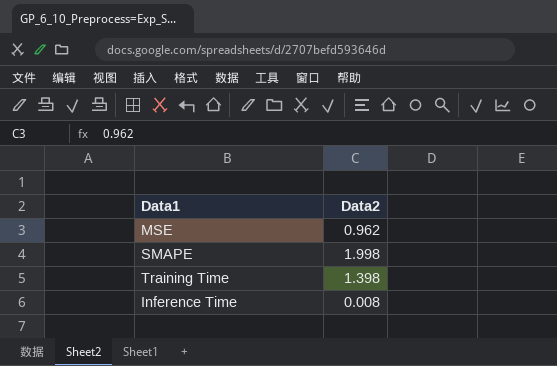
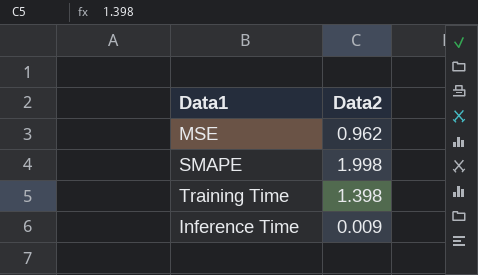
Inference Time | Data2: 0.008 -> 0.009

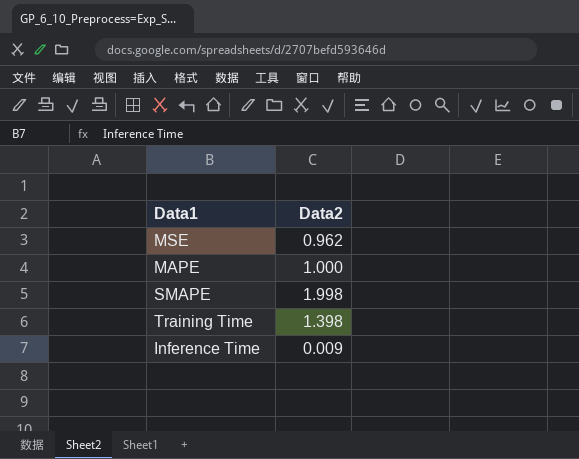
row MAPE: none -> 1.000

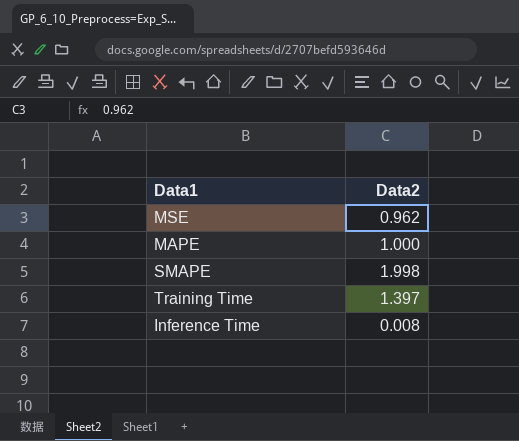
Training Time | Data2: 1.398 -> 1.397
Inference Time | Data2: 0.009 -> 0.008

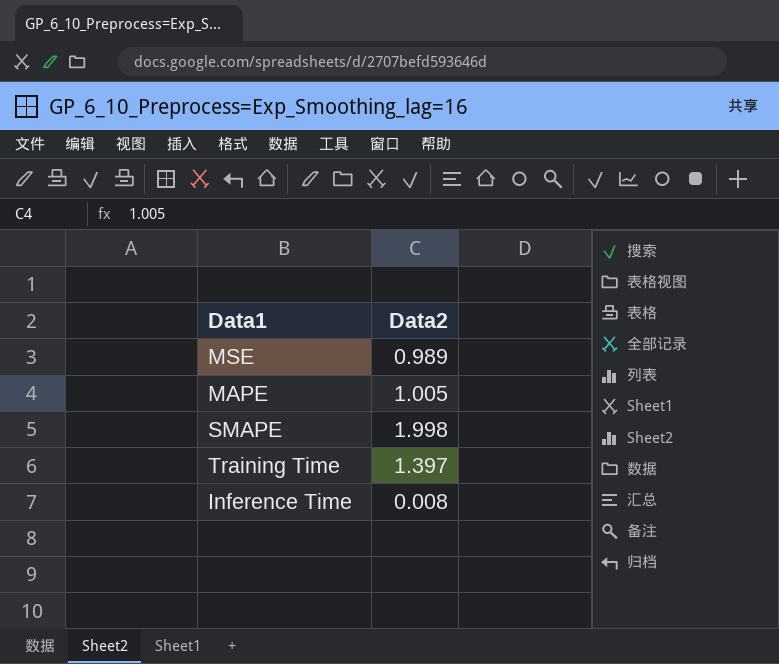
MSE | Data2: 0.962 -> 0.989
MAPE | Data2: 1.000 -> 1.005

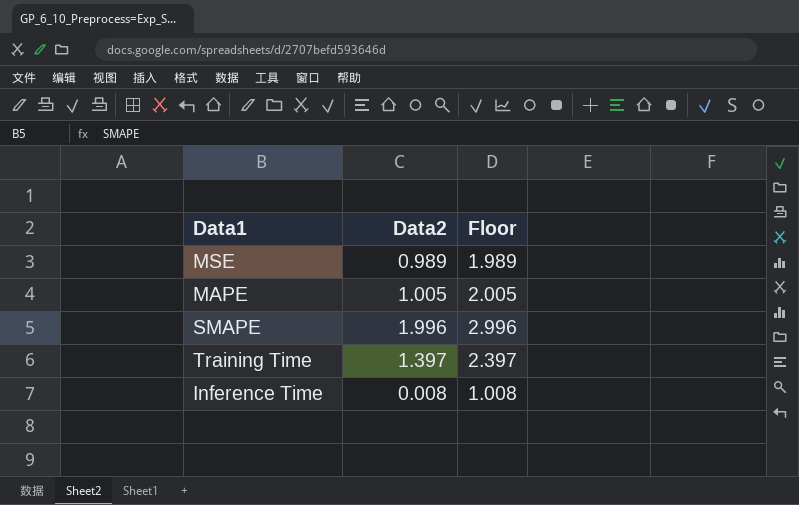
column Floor | formula: none -> [Data2] + 1
SMAPE | Data2: 1.998 -> 1.996

